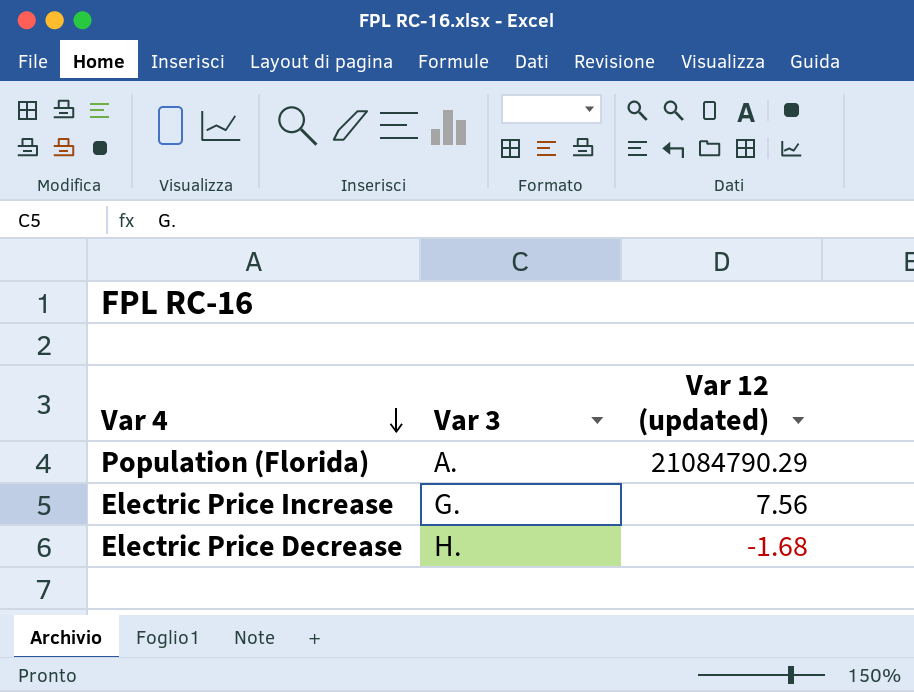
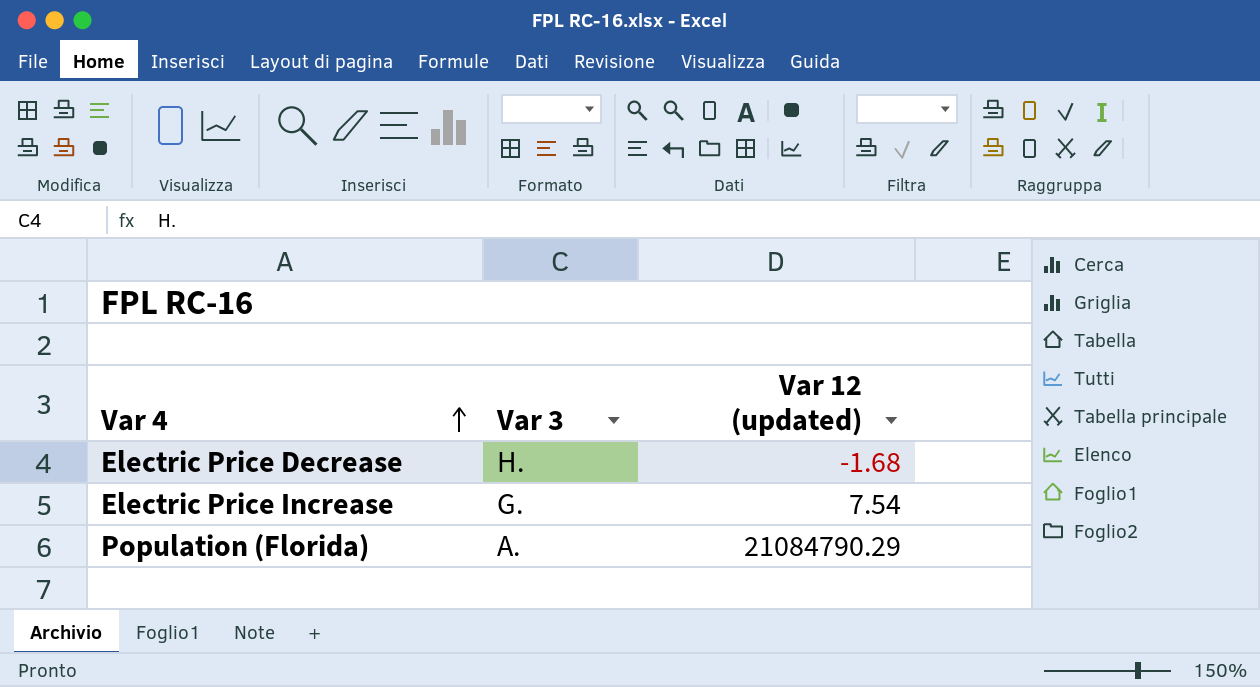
row order: Var 4 descending -> Var 4 ascending
Electric Price Increase | Var 12 (updated): 7.56 -> 7.54

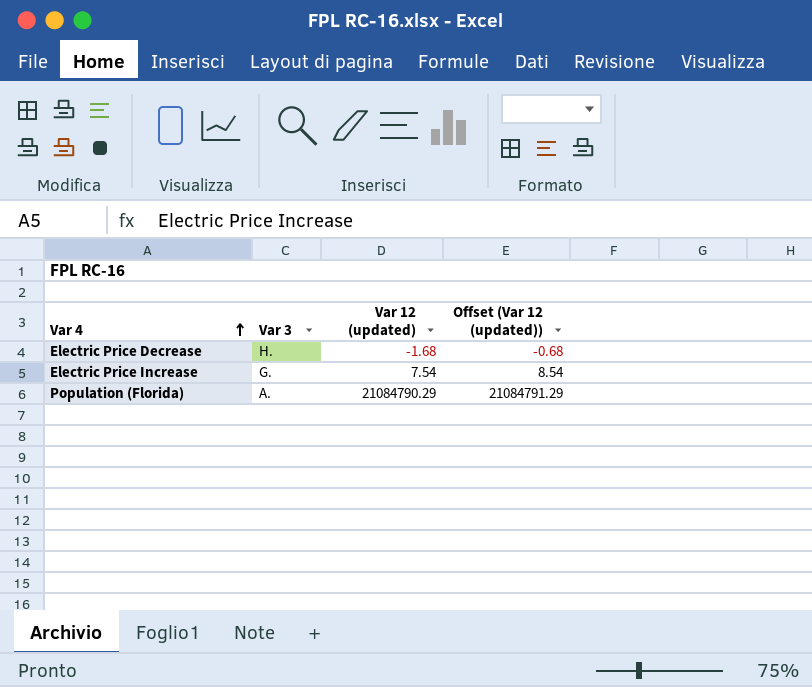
column Offset (Var 12 (updated)) | formula: none -> [Var 12 (updated)] + 1

